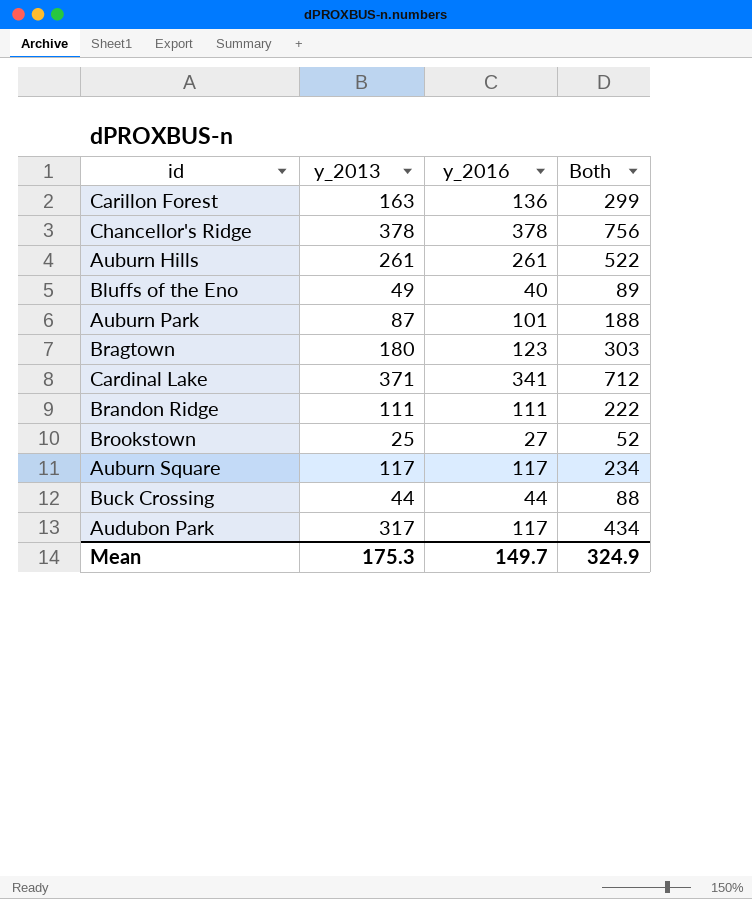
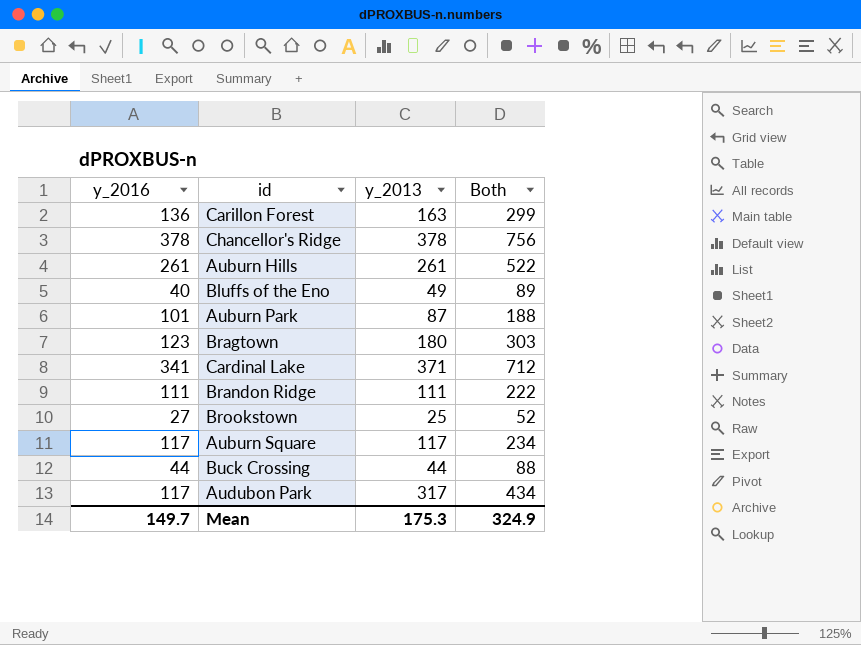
column y_2016 | position: 3 -> 1

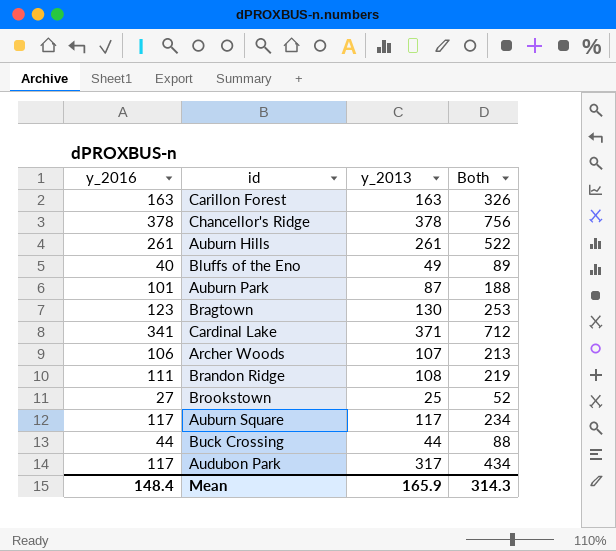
Carillon Forest | y_2016: 136 -> 163
Carillon Forest | Both: 299 -> 326
Bragtown | y_2013: 180 -> 130
Bragtown | Both: 303 -> 253
row Archer Woods: none -> 106 | 107 | 213
Brandon Ridge | y_2013: 111 -> 108
Brandon Ridge | Both: 222 -> 219
Mean | y_2016: 149.7 -> 148.4
Mean | y_2013: 175.3 -> 165.9
Mean | Both: 324.9 -> 314.3

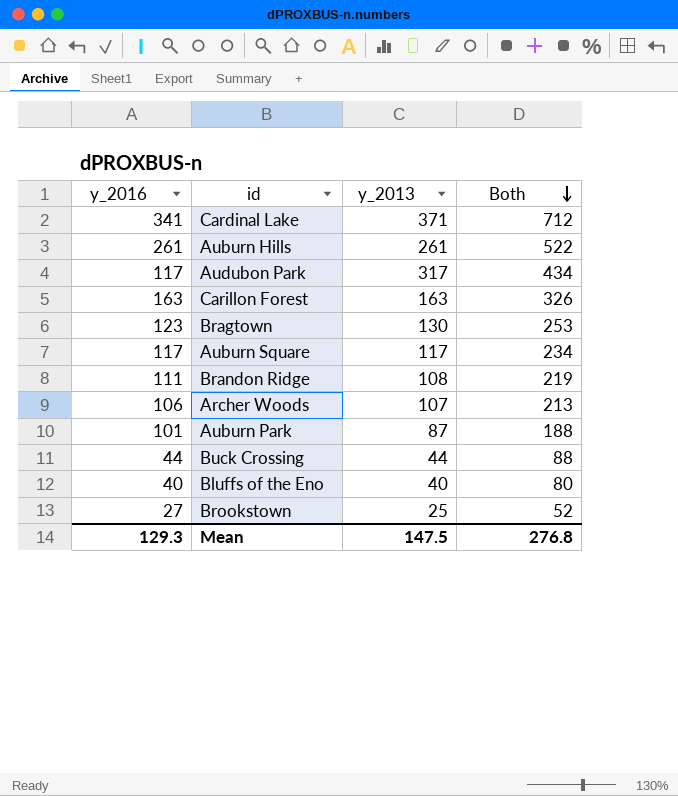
row order: none -> Both descending
row Chancellor's Ridge: 378 | 378 | 756 -> none
Bluffs of the Eno | y_2013: 49 -> 40
Bluffs of the Eno | Both: 89 -> 80
Mean | y_2016: 148.4 -> 129.3
Mean | y_2013: 165.9 -> 147.5
Mean | Both: 314.3 -> 276.8

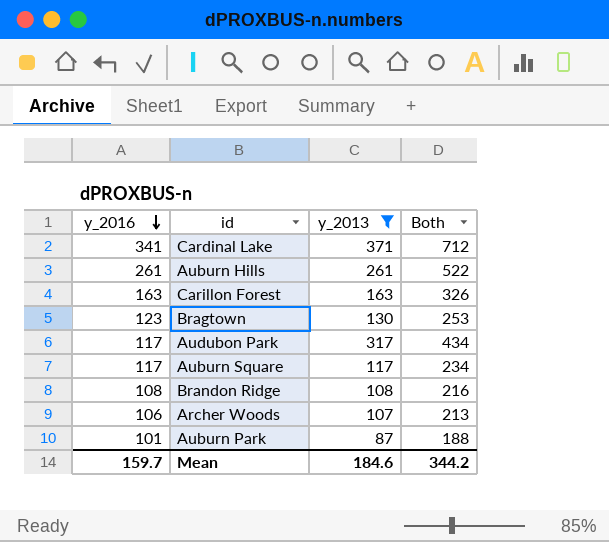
filter: none -> y_2013 >= 87
row order: Both descending -> y_2016 descending
Brandon Ridge | y_2016: 111 -> 108
Brandon Ridge | Both: 219 -> 216
Mean | y_2016: 129.3 -> 159.7
Mean | y_2013: 147.5 -> 184.6
Mean | Both: 276.8 -> 344.2

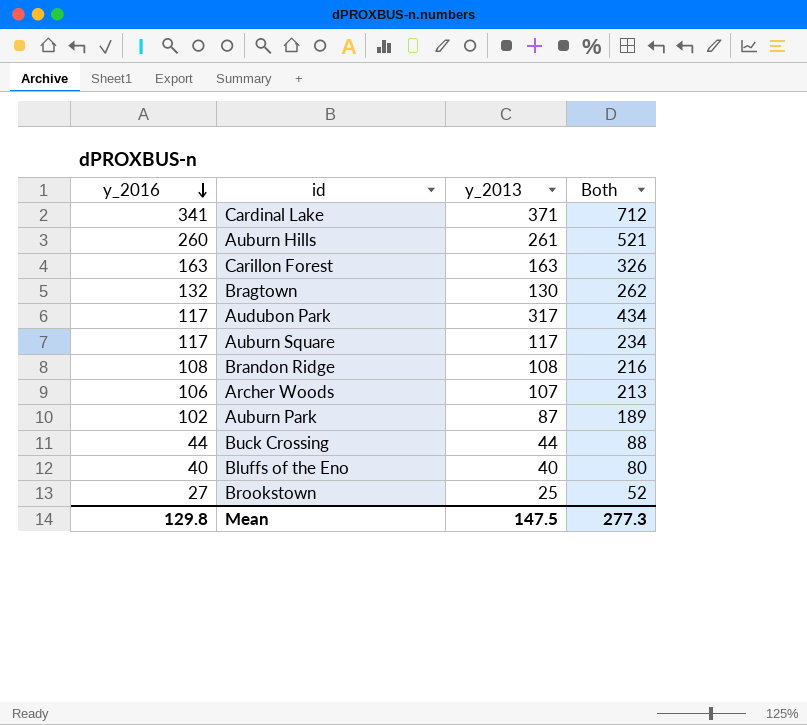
filter: y_2013 >= 87 -> none
Auburn Hills | y_2016: 261 -> 260
Auburn Hills | Both: 522 -> 521
Bragtown | y_2016: 123 -> 132
Bragtown | Both: 253 -> 262
Auburn Park | y_2016: 101 -> 102
Auburn Park | Both: 188 -> 189
Mean | y_2016: 159.7 -> 129.8
Mean | y_2013: 184.6 -> 147.5
Mean | Both: 344.2 -> 277.3

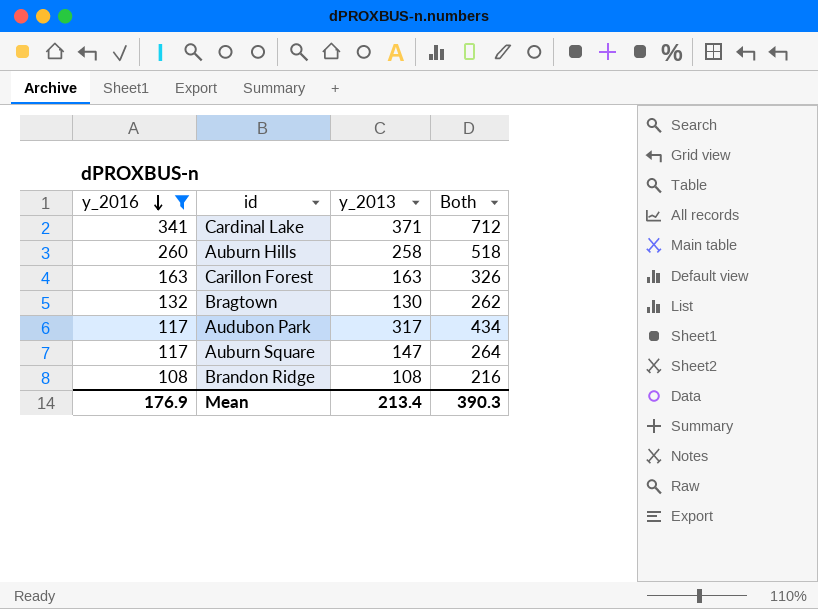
filter: none -> y_2016 >= 108
Auburn Hills | y_2013: 261 -> 258
Auburn Hills | Both: 521 -> 518
Auburn Square | y_2013: 117 -> 147
Auburn Square | Both: 234 -> 264
Mean | y_2016: 129.8 -> 176.9
Mean | y_2013: 147.5 -> 213.4
Mean | Both: 277.3 -> 390.3

